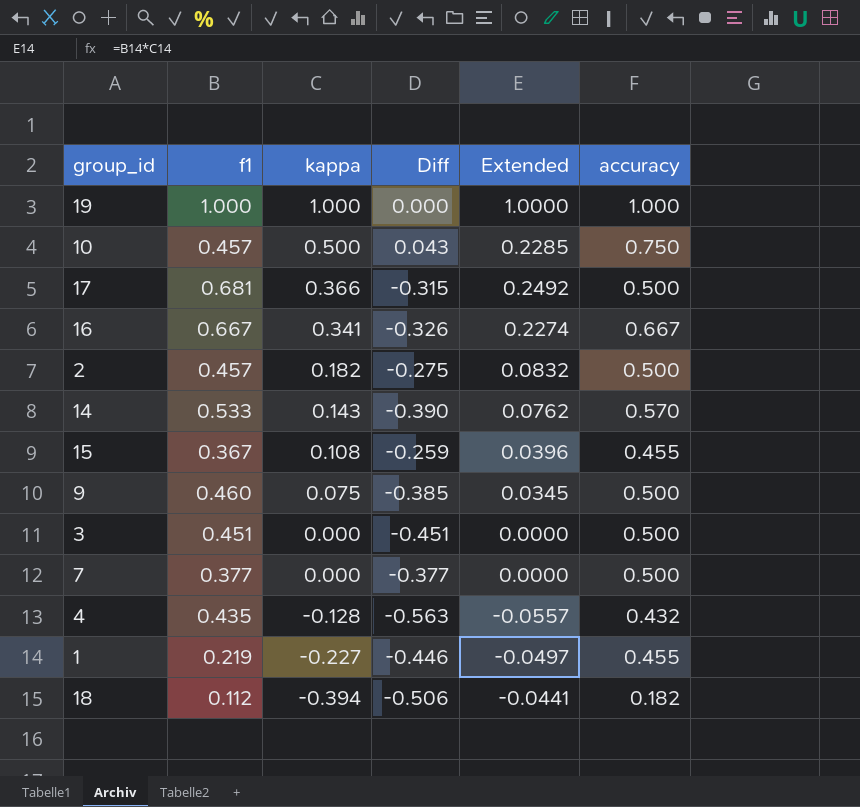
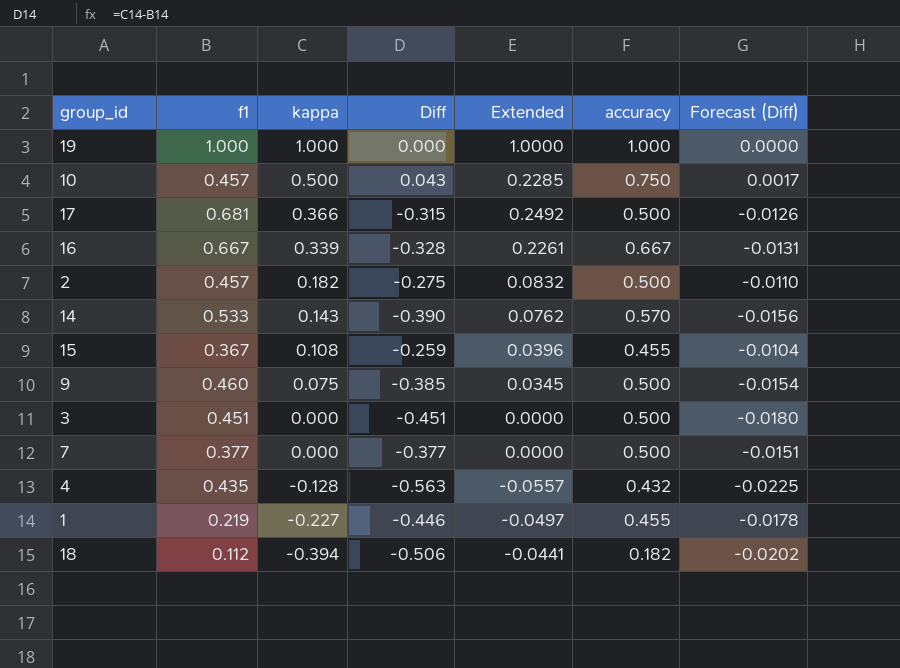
column Forecast (Diff) | formula: none -> [Diff] * 0.04
16 | kappa: 0.341 -> 0.339
16 | Diff: -0.326 -> -0.328
16 | Extended: 0.2274 -> 0.2261

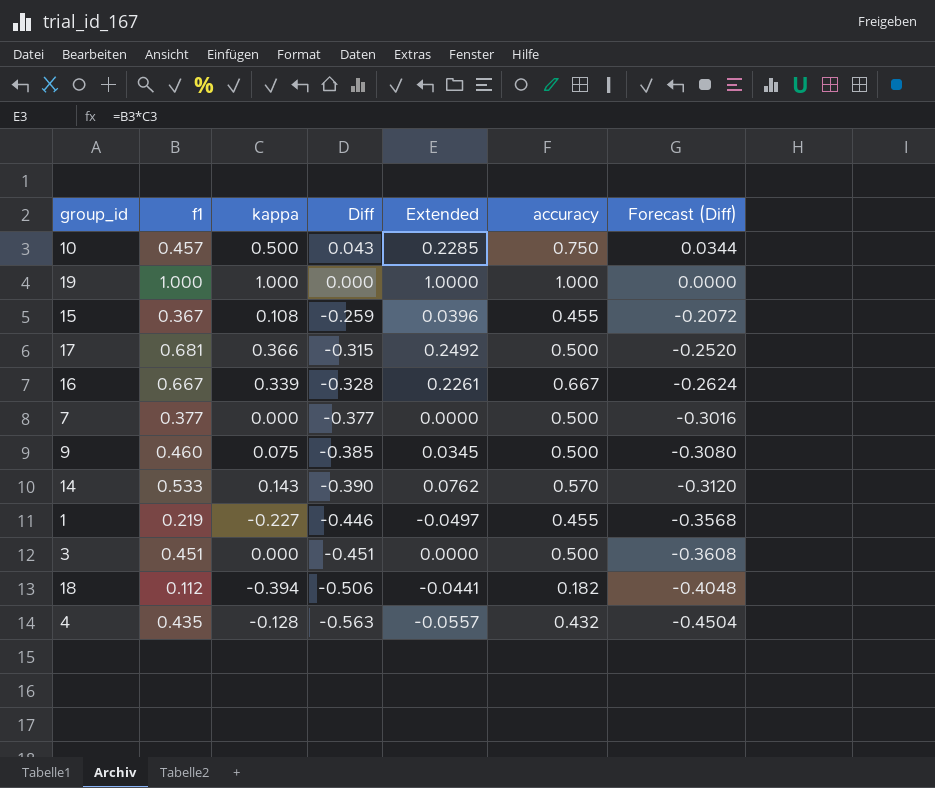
row order: kappa descending -> Diff descending
column Forecast (Diff) | formula: [Diff] * 0.04 -> [Diff] * 0.8
row 2: 0.457 | 0.182 | -0.275 | 0.0832 | 0.500 | -0.0110 -> none

